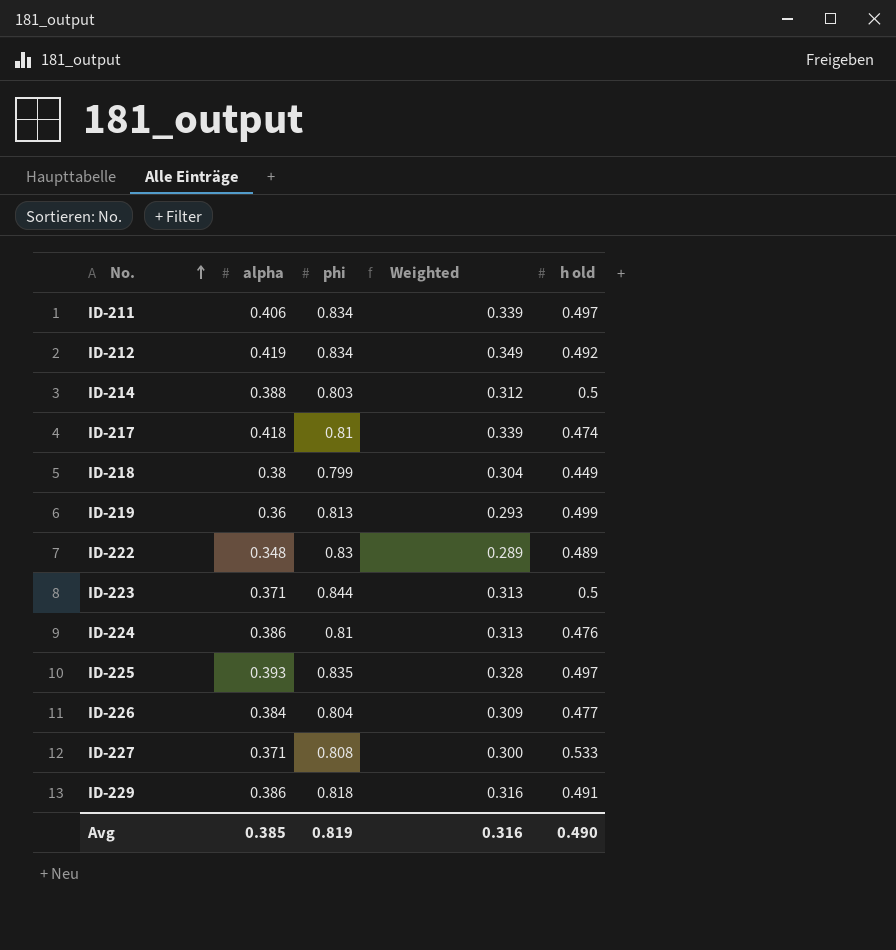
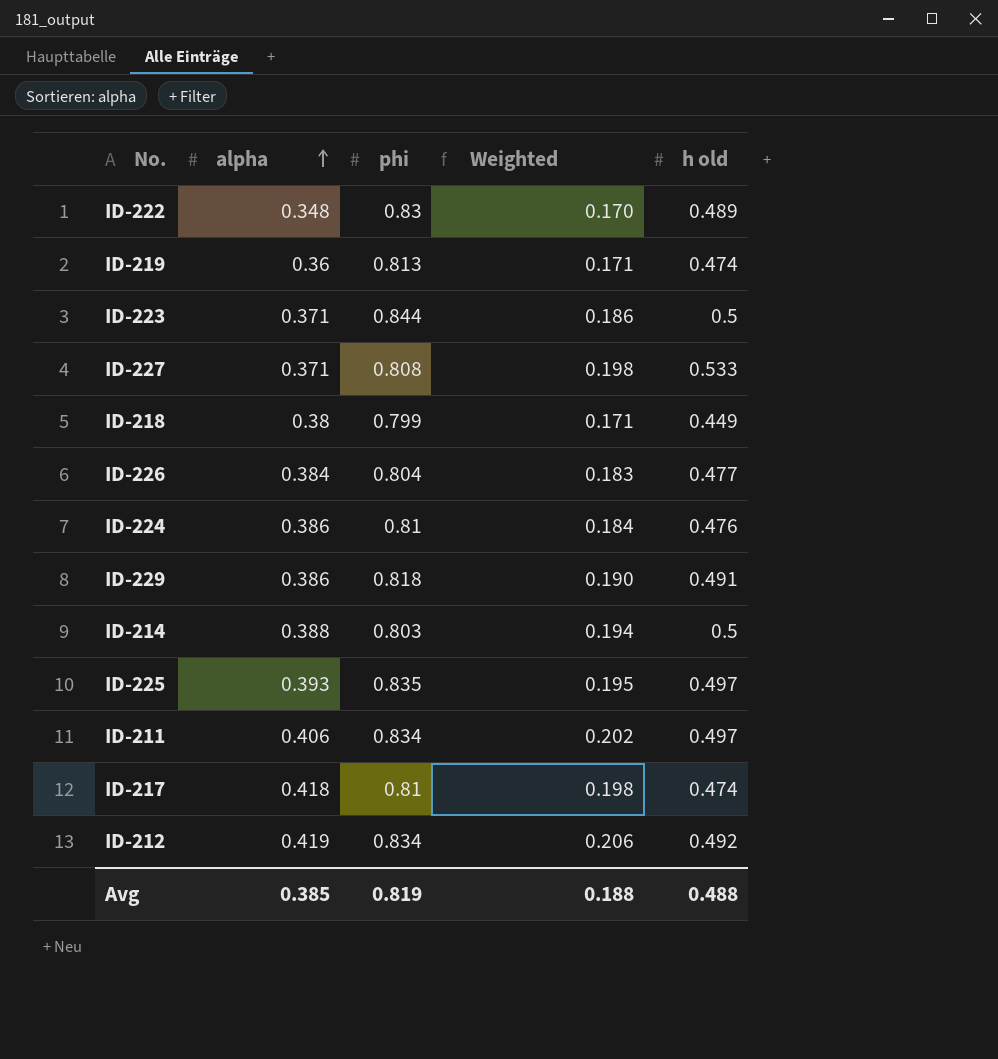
row order: No. ascending -> alpha ascending
column Weighted | formula: [alpha] * [phi] -> [alpha] * [h old]
ID-219 | h old: 0.499 -> 0.474
Avg | Weighted: 0.316 -> 0.188
Avg | h old: 0.490 -> 0.488

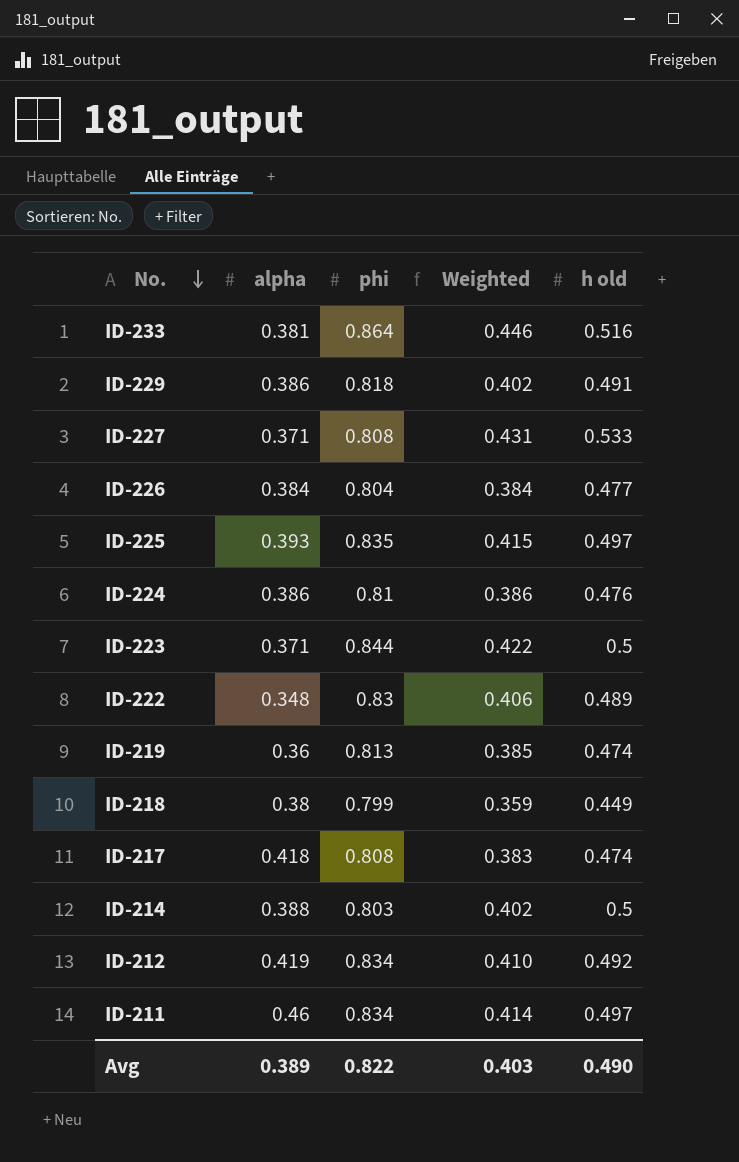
row order: alpha ascending -> No. descending
column Weighted | formula: [alpha] * [h old] -> [phi] * [h old]
row ID-233: none -> 0.381 | 0.864 | 0.446 | 0.516
ID-217 | phi: 0.81 -> 0.808
ID-211 | alpha: 0.406 -> 0.46
Avg | alpha: 0.385 -> 0.389
Avg | phi: 0.819 -> 0.822
Avg | Weighted: 0.188 -> 0.403
Avg | h old: 0.488 -> 0.490

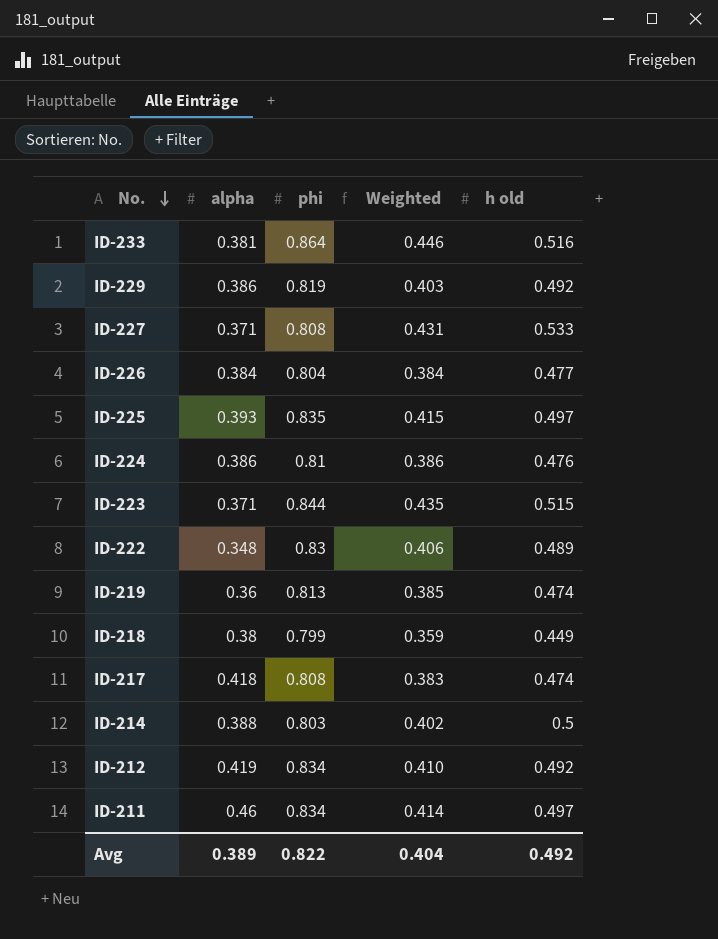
ID-229 | phi: 0.818 -> 0.819
ID-229 | Weighted: 0.402 -> 0.403
ID-229 | h old: 0.491 -> 0.492
ID-223 | Weighted: 0.422 -> 0.435
ID-223 | h old: 0.5 -> 0.515
Avg | Weighted: 0.403 -> 0.404
Avg | h old: 0.490 -> 0.492

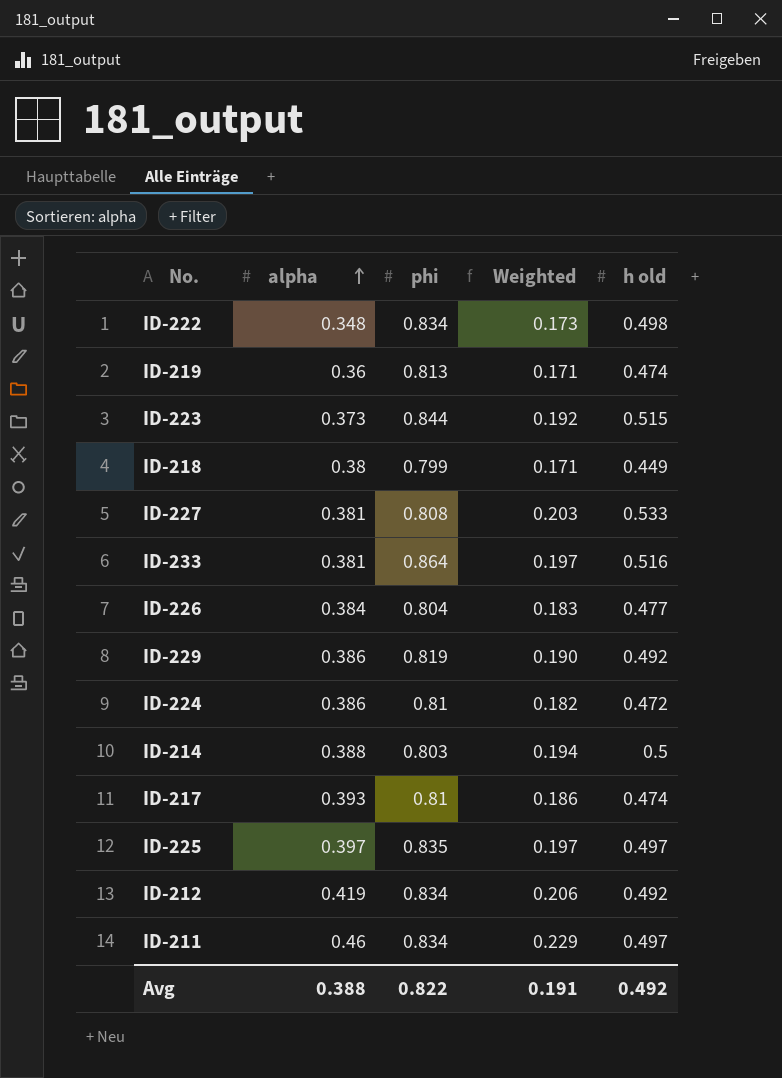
row order: No. descending -> alpha ascending
column Weighted | formula: [phi] * [h old] -> [alpha] * [h old]
ID-222 | phi: 0.83 -> 0.834
ID-222 | h old: 0.489 -> 0.498
ID-223 | alpha: 0.371 -> 0.373
ID-227 | alpha: 0.371 -> 0.381
ID-224 | h old: 0.476 -> 0.472
ID-217 | alpha: 0.418 -> 0.393
ID-217 | phi: 0.808 -> 0.81
ID-225 | alpha: 0.393 -> 0.397
Avg | alpha: 0.389 -> 0.388
Avg | Weighted: 0.404 -> 0.191

